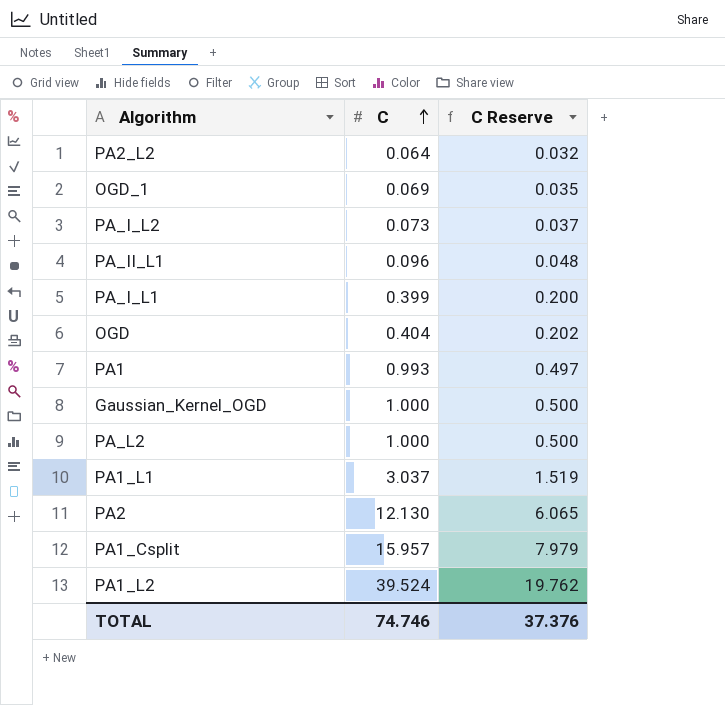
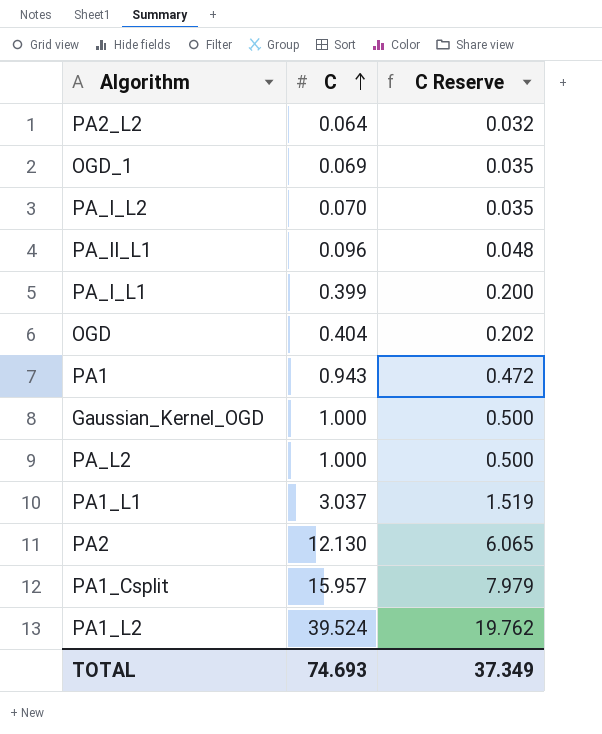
PA_I_L2 | C: 0.073 -> 0.070
PA_I_L2 | C Reserve: 0.037 -> 0.035
PA1 | C: 0.993 -> 0.943
PA1 | C Reserve: 0.497 -> 0.472
TOTAL | C: 74.746 -> 74.693
TOTAL | C Reserve: 37.376 -> 37.349

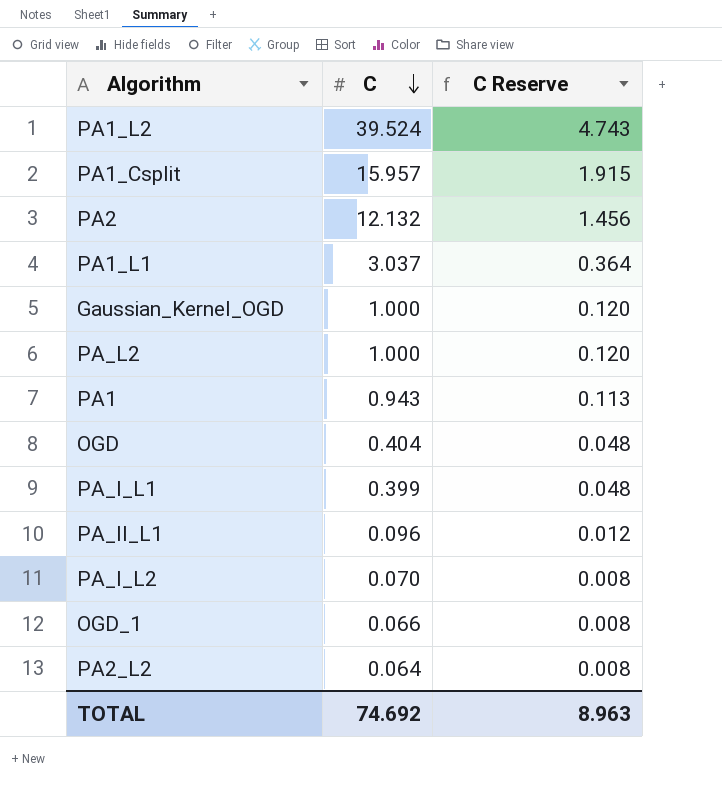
row order: C ascending -> C descending
column C Reserve | formula: [C] * 0.5 -> [C] * 0.12
PA2 | C: 12.130 -> 12.132
OGD_1 | C: 0.069 -> 0.066
TOTAL | C: 74.693 -> 74.692
TOTAL | C Reserve: 37.349 -> 8.963

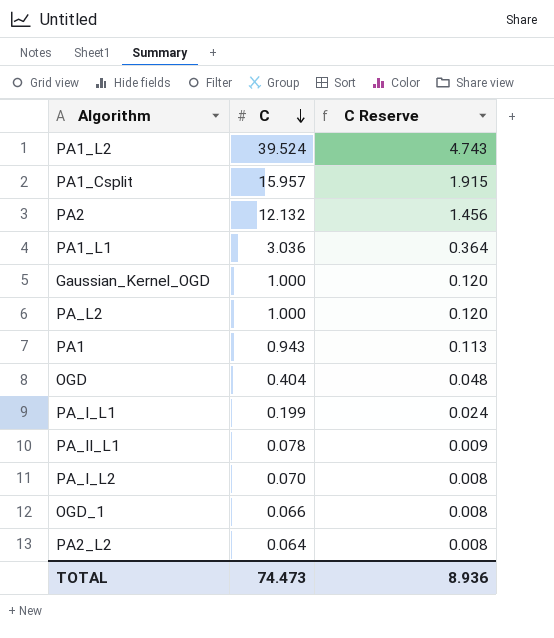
PA1_L1 | C: 3.037 -> 3.036
PA_I_L1 | C: 0.399 -> 0.199
PA_I_L1 | C Reserve: 0.048 -> 0.024
PA_II_L1 | C: 0.096 -> 0.078
PA_II_L1 | C Reserve: 0.012 -> 0.009
TOTAL | C: 74.692 -> 74.473
TOTAL | C Reserve: 8.963 -> 8.936

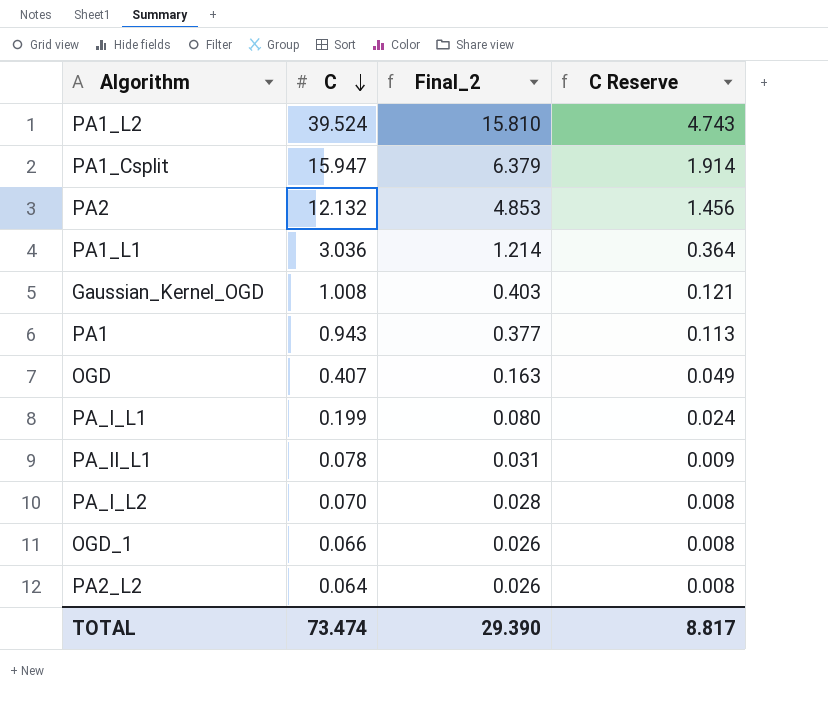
column Final_2 | formula: none -> [C] * 0.4
row PA_L2: 1.000 | 0.120 -> none
PA1_Csplit | C: 15.957 -> 15.947
PA1_Csplit | C Reserve: 1.915 -> 1.914
Gaussian_Kernel_OGD | C: 1.000 -> 1.008
Gaussian_Kernel_OGD | C Reserve: 0.120 -> 0.121
OGD | C: 0.404 -> 0.407
OGD | C Reserve: 0.048 -> 0.049
TOTAL | C: 74.473 -> 73.474
TOTAL | C Reserve: 8.936 -> 8.817

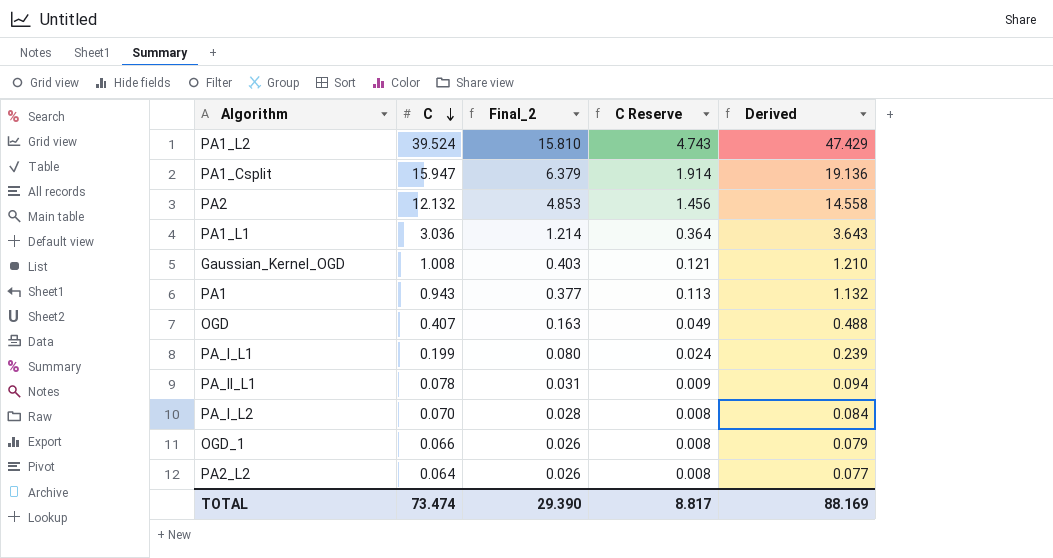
column Derived | formula: none -> [C] * 1.2

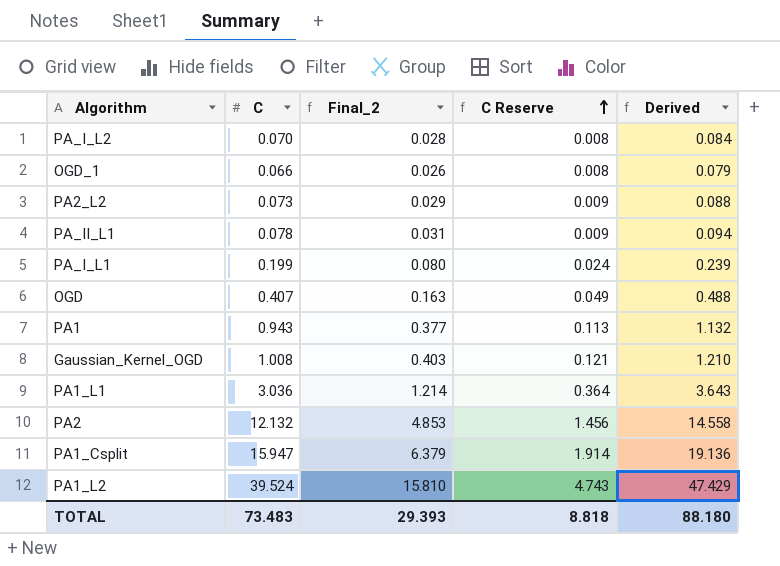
row order: C descending -> C Reserve ascending
PA2_L2 | C: 0.064 -> 0.073
PA2_L2 | Final_2: 0.026 -> 0.029
PA2_L2 | C Reserve: 0.008 -> 0.009
PA2_L2 | Derived: 0.077 -> 0.088
TOTAL | C: 73.474 -> 73.483
TOTAL | Final_2: 29.390 -> 29.393
TOTAL | C Reserve: 8.817 -> 8.818
TOTAL | Derived: 88.169 -> 88.180

